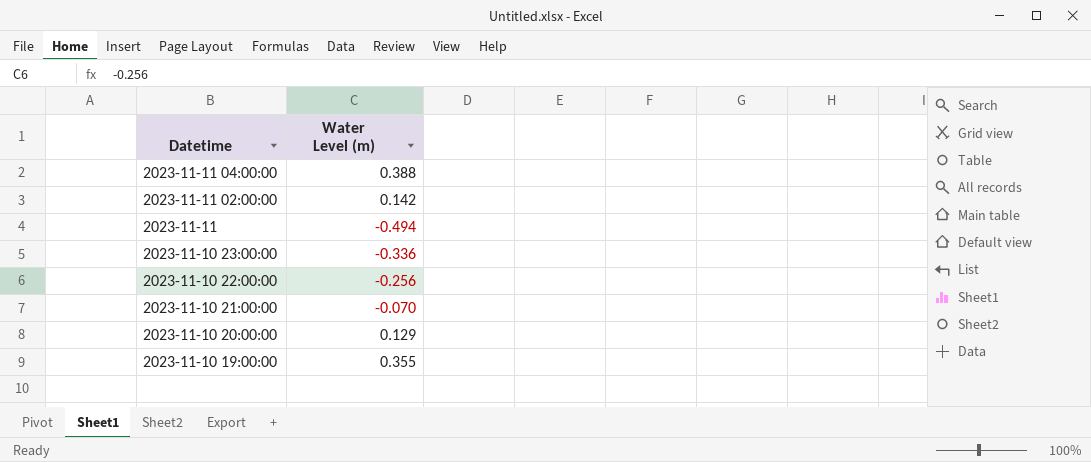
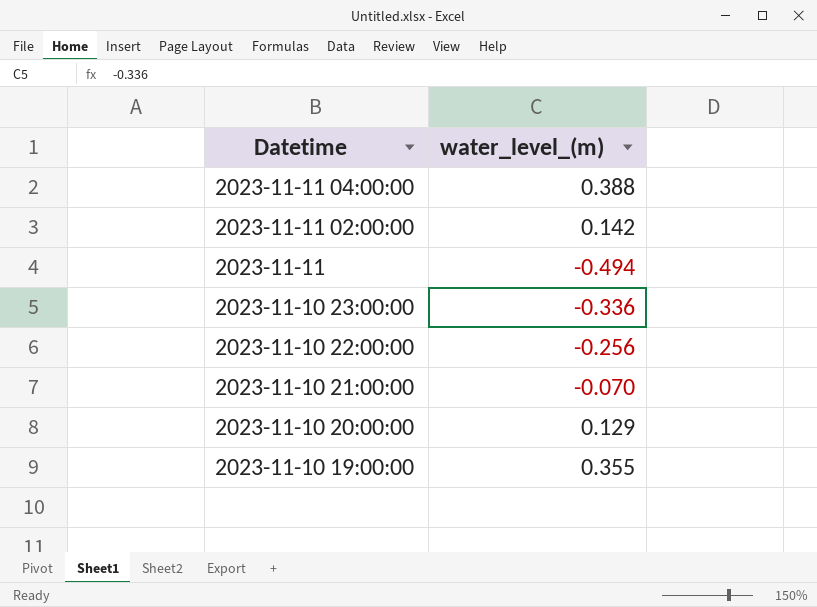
column name: Water Level (m) -> water_level_(m)

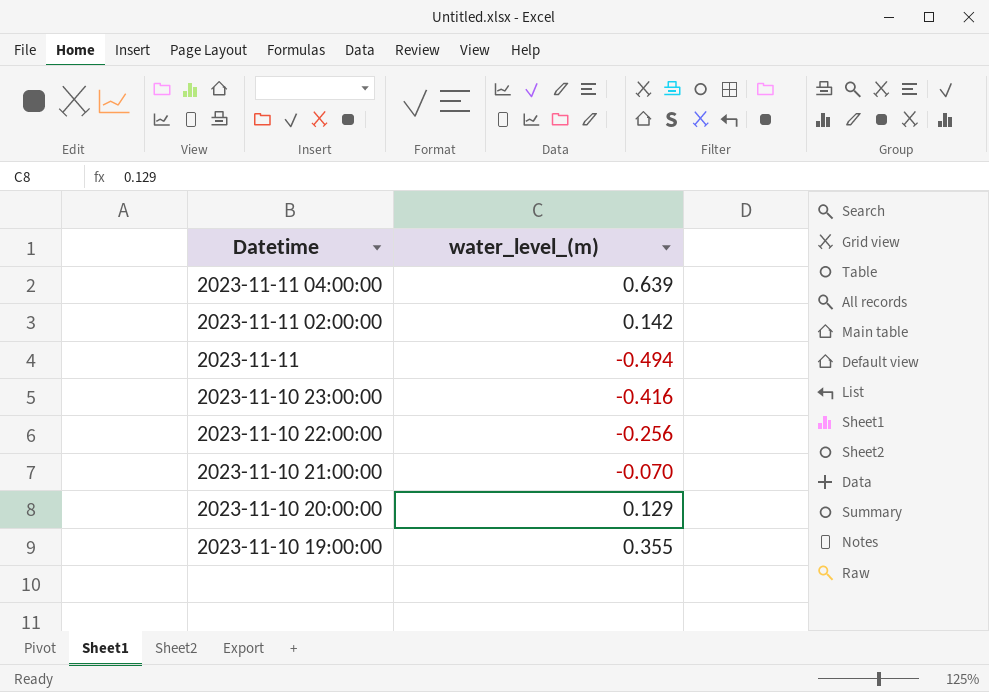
2023-11-11 04:00:00 | water_level_(m): 0.388 -> 0.639
2023-11-10 23:00:00 | water_level_(m): -0.336 -> -0.416

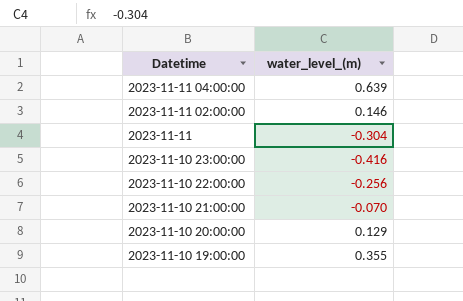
2023-11-11 02:00:00 | water_level_(m): 0.142 -> 0.146
2023-11-11 | water_level_(m): -0.494 -> -0.304

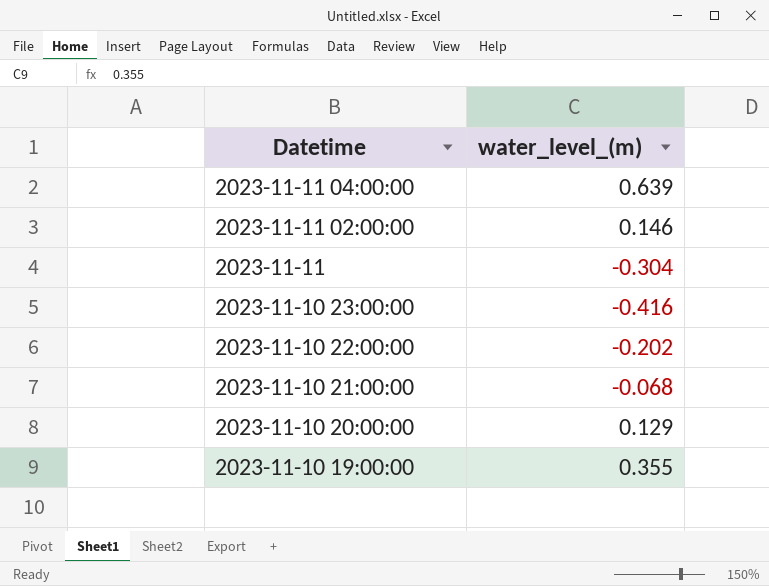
2023-11-10 22:00:00 | water_level_(m): -0.256 -> -0.202
2023-11-10 21:00:00 | water_level_(m): -0.070 -> -0.068

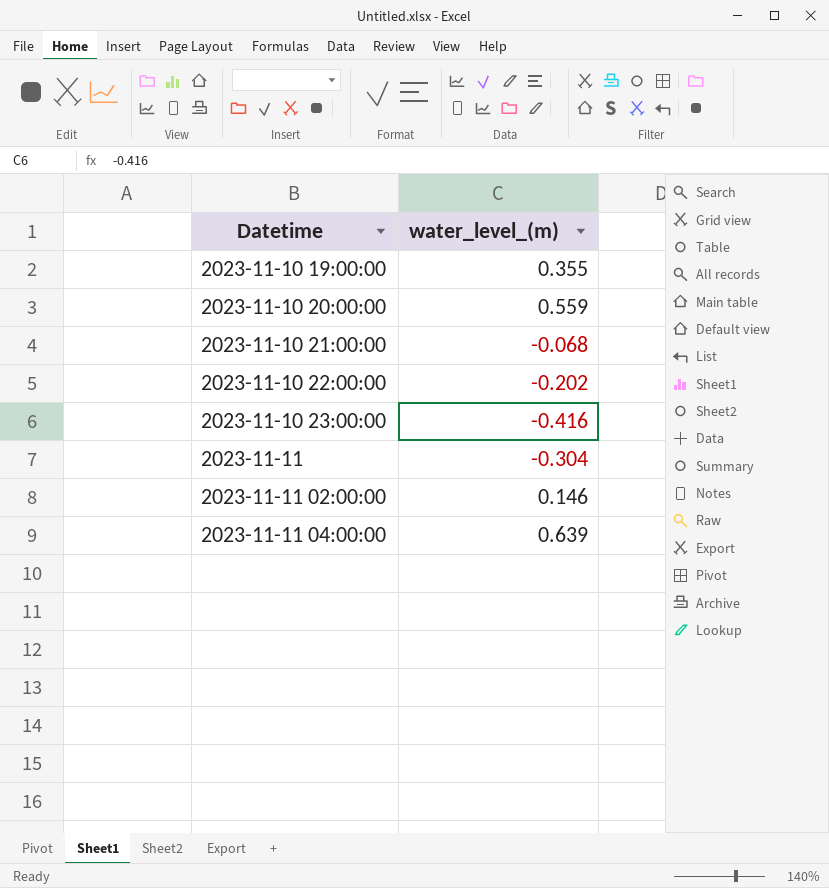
row order: Datetime descending -> Datetime ascending
2023-11-10 20:00:00 | water_level_(m): 0.129 -> 0.559

